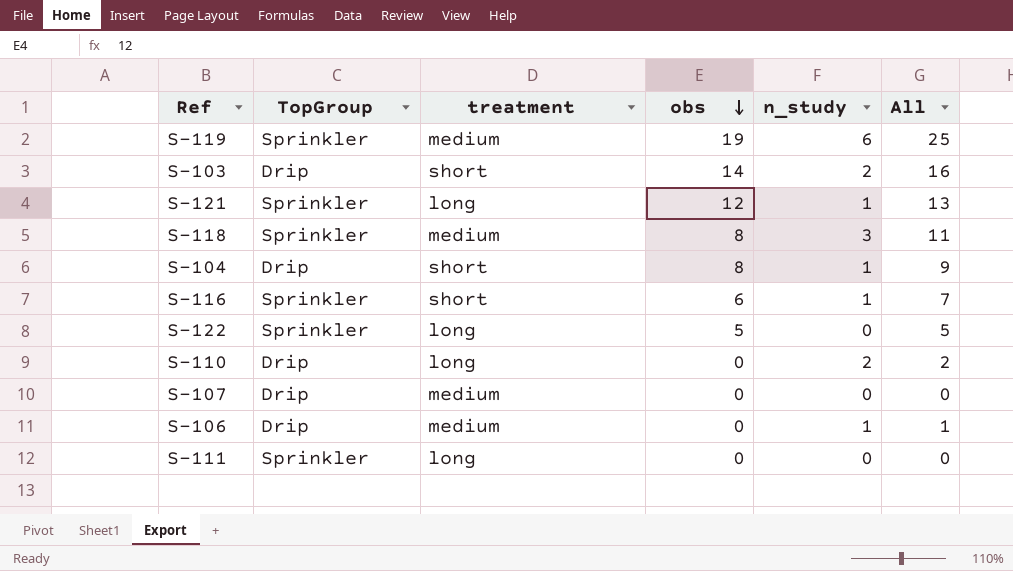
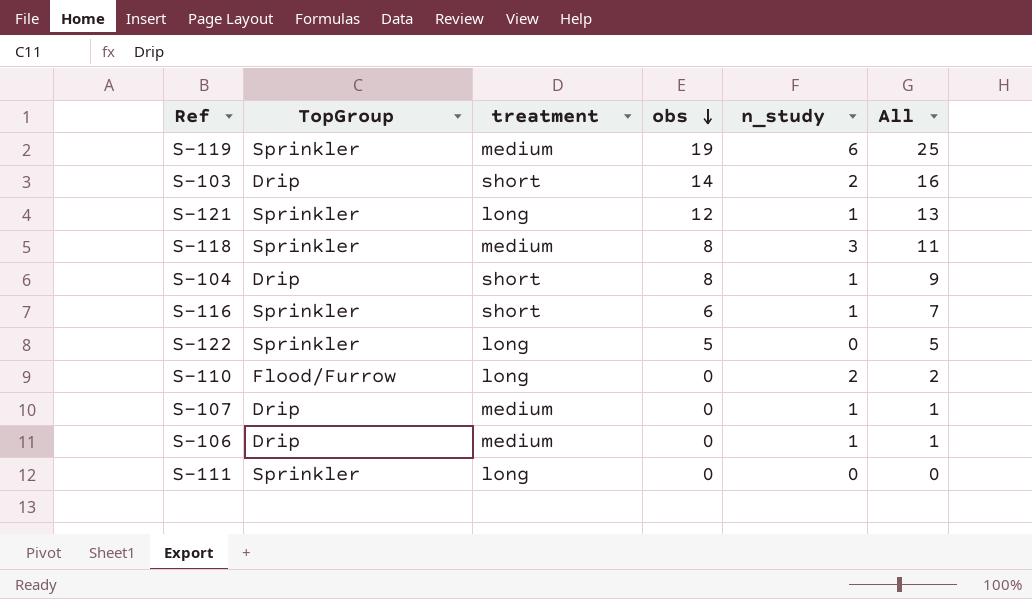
S-110 | TopGroup: Drip -> Flood/Furrow
S-107 | n_study: 0 -> 1
S-107 | All: 0 -> 1

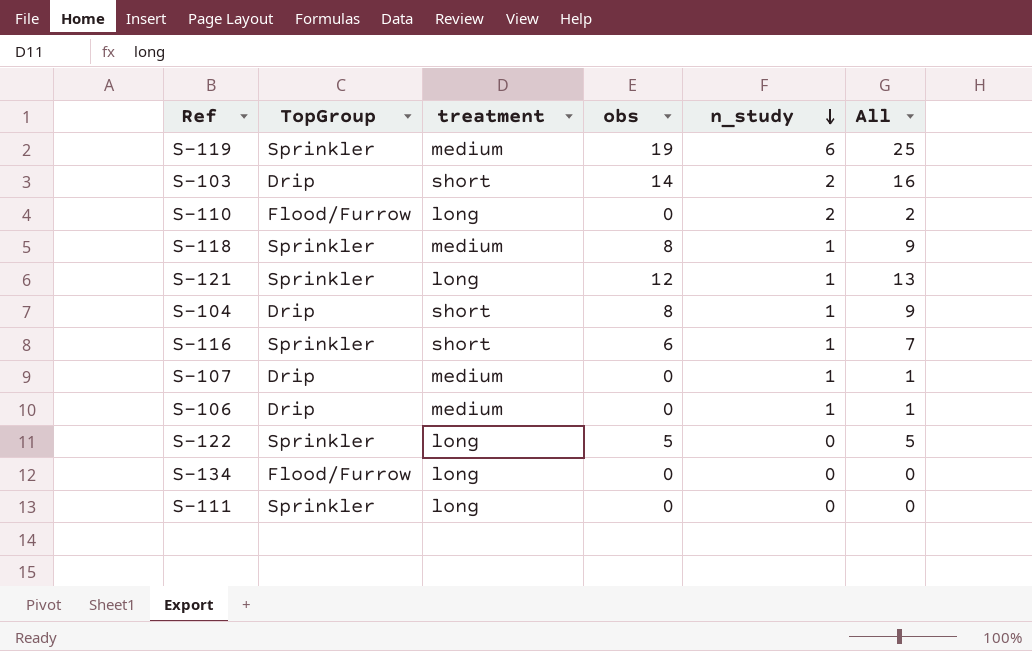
row order: obs descending -> n_study descending
S-118 | n_study: 3 -> 1
S-118 | All: 11 -> 9
row S-134: none -> Flood/Furrow | long | 0 | 0 | 0

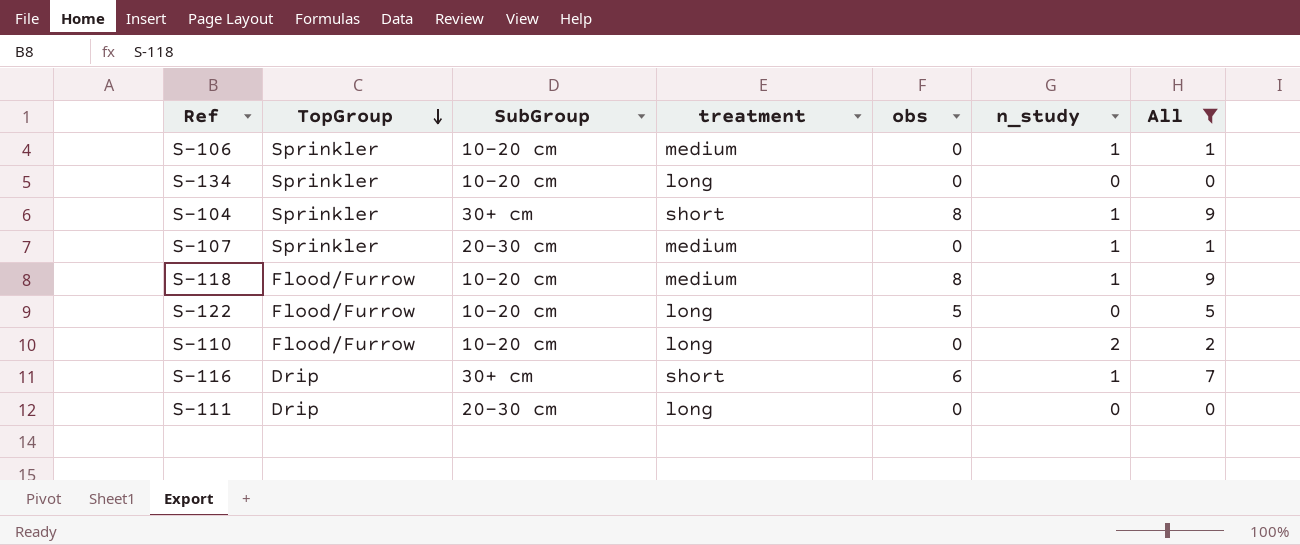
filter: none -> All <= 9
row order: n_study descending -> TopGroup descending
column SubGroup | position: none -> 3
S-106 | TopGroup: Drip -> Sprinkler
S-134 | TopGroup: Flood/Furrow -> Sprinkler
S-104 | TopGroup: Drip -> Sprinkler
S-107 | TopGroup: Drip -> Sprinkler
S-118 | TopGroup: Sprinkler -> Flood/Furrow
S-122 | TopGroup: Sprinkler -> Flood/Furrow
S-116 | TopGroup: Sprinkler -> Drip
S-111 | TopGroup: Sprinkler -> Drip

